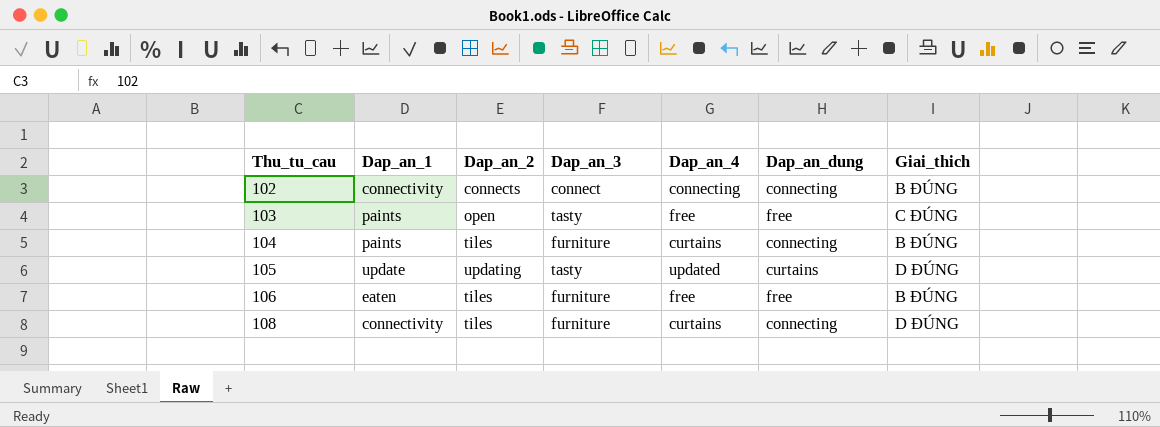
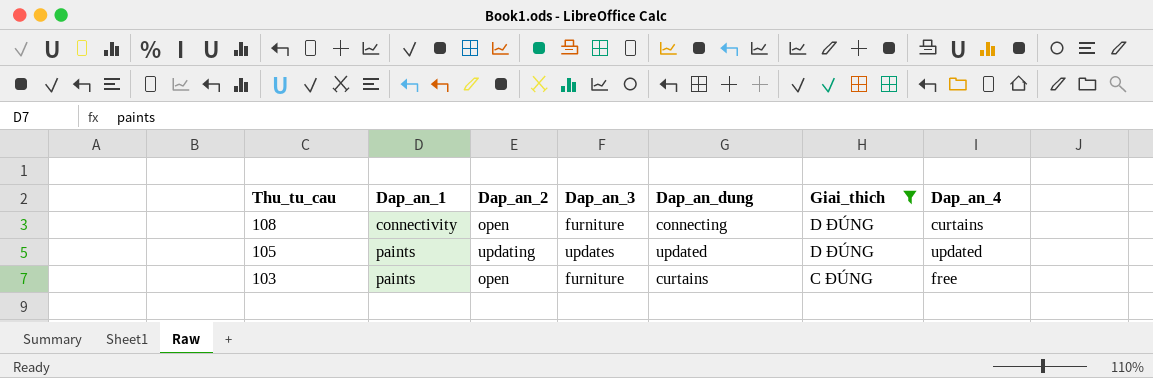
filter: none -> Giai_thich != B ĐÚNG
row order: Thu_tu_cau ascending -> Thu_tu_cau descending
column Dap_an_4 | position: 5 -> 7
108 | Dap_an_2: tiles -> open
105 | Dap_an_1: update -> paints
105 | Dap_an_3: tasty -> updates
105 | Dap_an_dung: curtains -> updated
103 | Dap_an_3: tasty -> furniture
103 | Dap_an_dung: free -> curtains

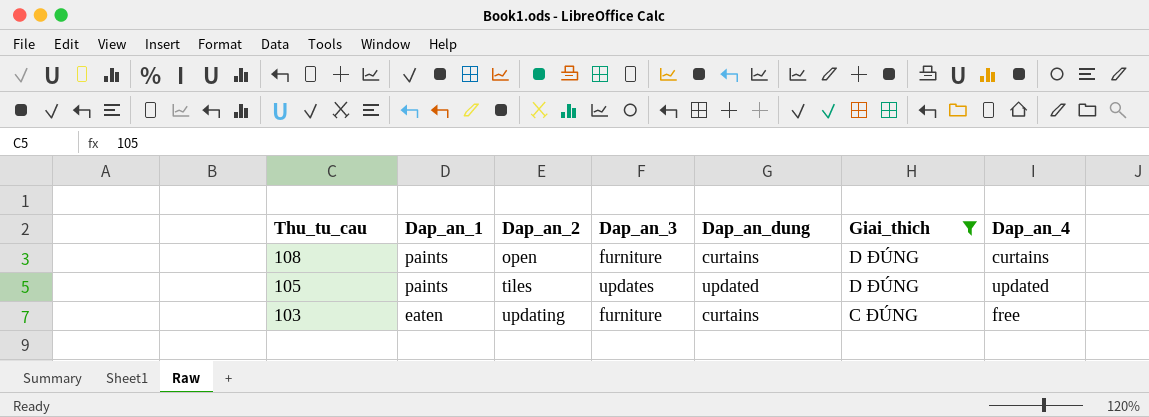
108 | Dap_an_1: connectivity -> paints
108 | Dap_an_dung: connecting -> curtains
105 | Dap_an_2: updating -> tiles
103 | Dap_an_1: paints -> eaten
103 | Dap_an_2: open -> updating

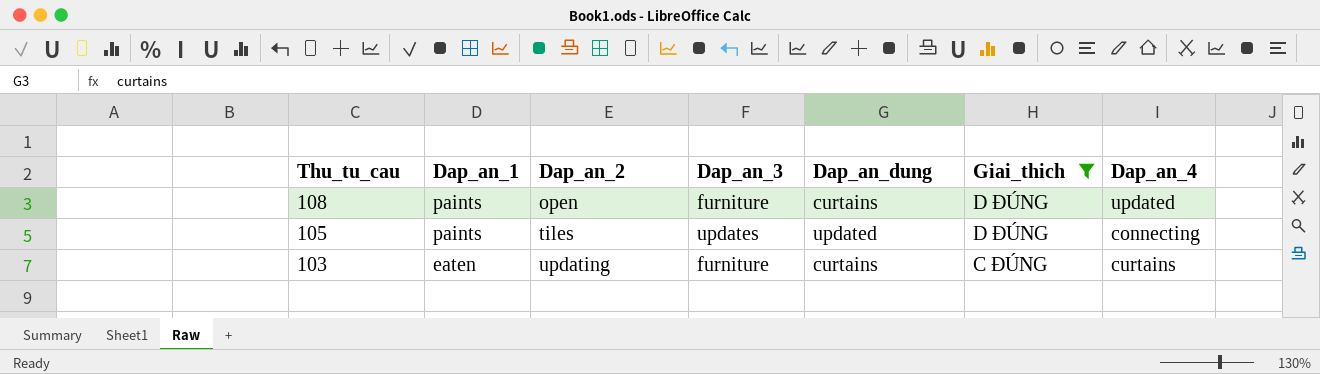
108 | Dap_an_4: curtains -> updated
105 | Dap_an_4: updated -> connecting
103 | Dap_an_4: free -> curtains

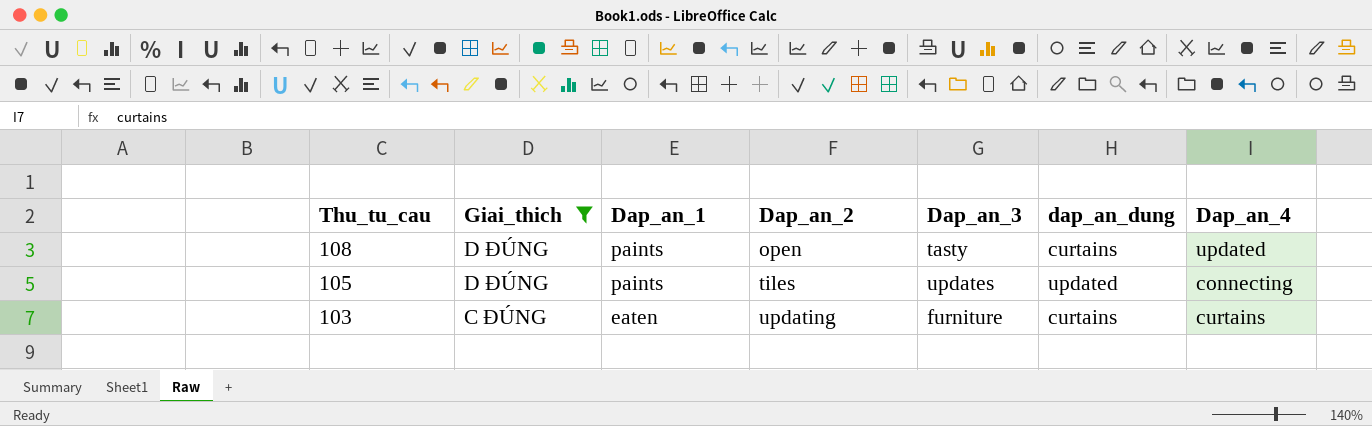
column Giai_thich | position: 6 -> 2
column name: Dap_an_dung -> dap_an_dung
108 | Dap_an_3: furniture -> tasty

